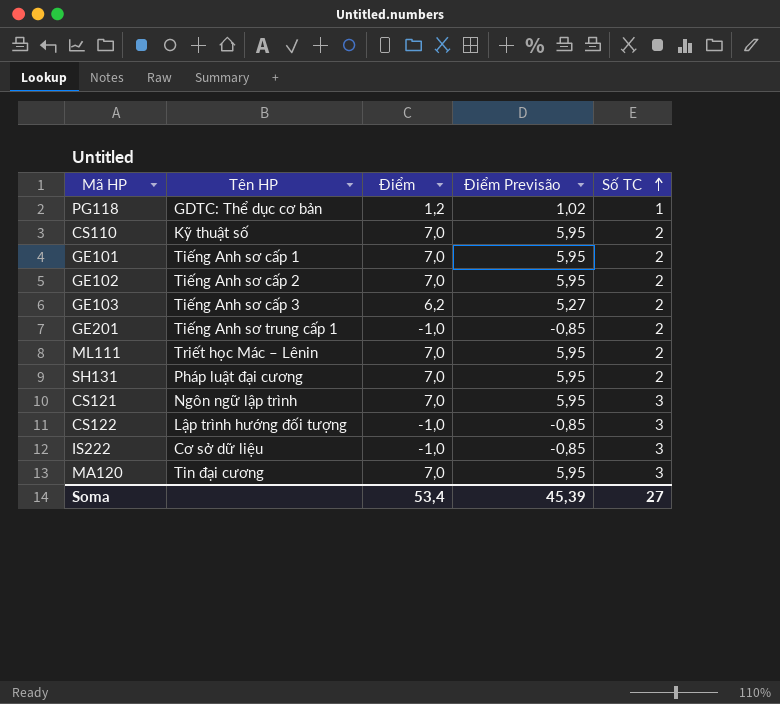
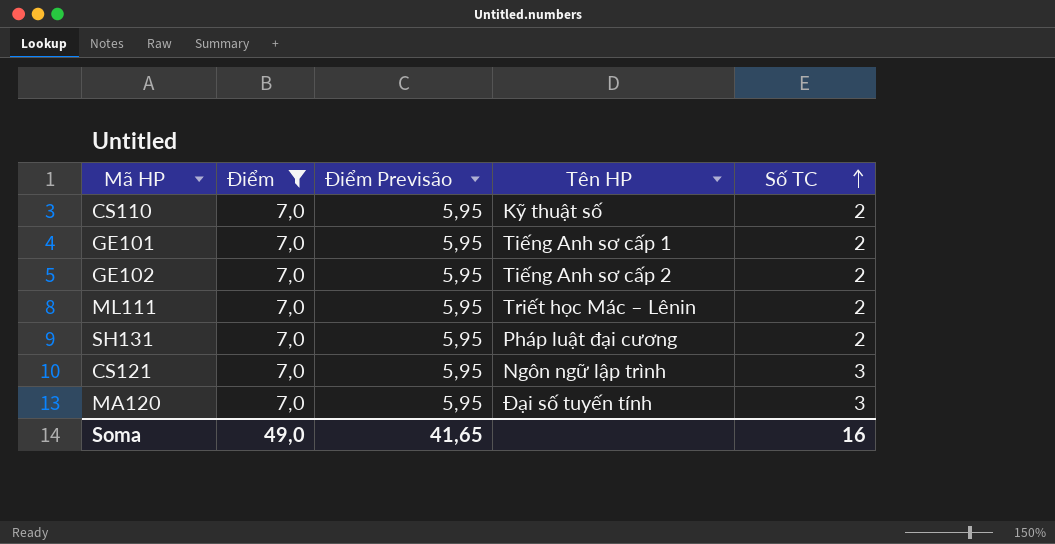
filter: none -> Điểm = 7,0
column Tên HP | position: 2 -> 4
MA120 | Tên HP: Tin đại cương -> Đại số tuyến tính
Soma | Điểm: 53,4 -> 49,0
Soma | Điểm Previsão: 45,39 -> 41,65
Soma | Số TC: 27 -> 16

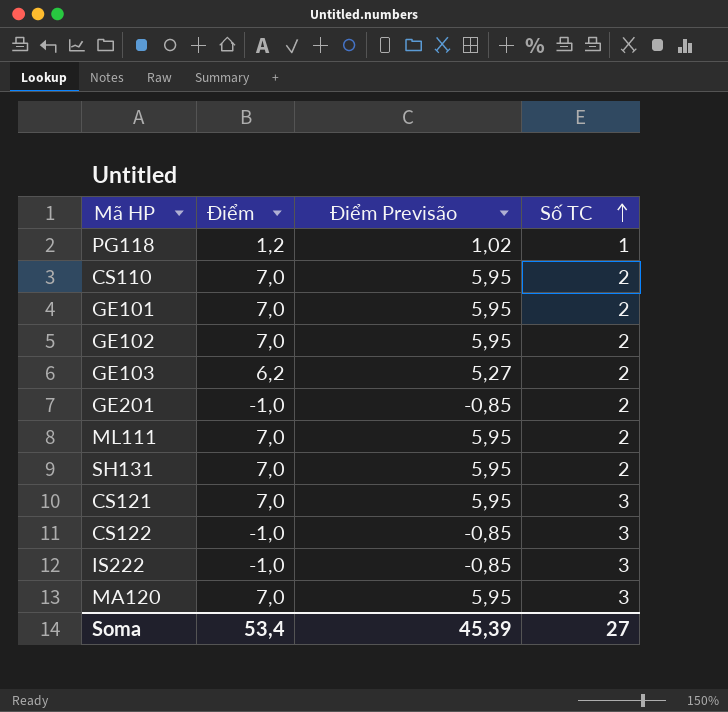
filter: Điểm = 7,0 -> none
column Tên HP | position: 4 -> none
Soma | Điểm: 49,0 -> 53,4
Soma | Điểm Previsão: 41,65 -> 45,39
Soma | Số TC: 16 -> 27

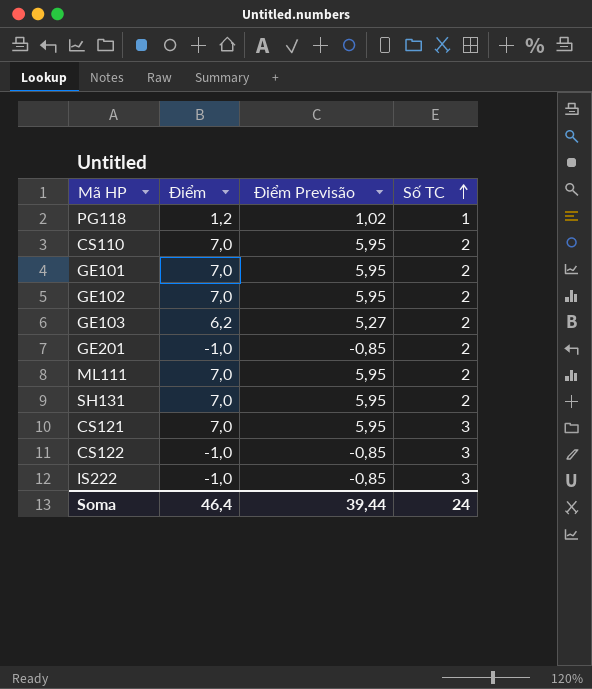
row MA120: 7,0 | 5,95 | 3 -> none
Soma | Điểm: 53,4 -> 46,4
Soma | Điểm Previsão: 45,39 -> 39,44
Soma | Số TC: 27 -> 24

